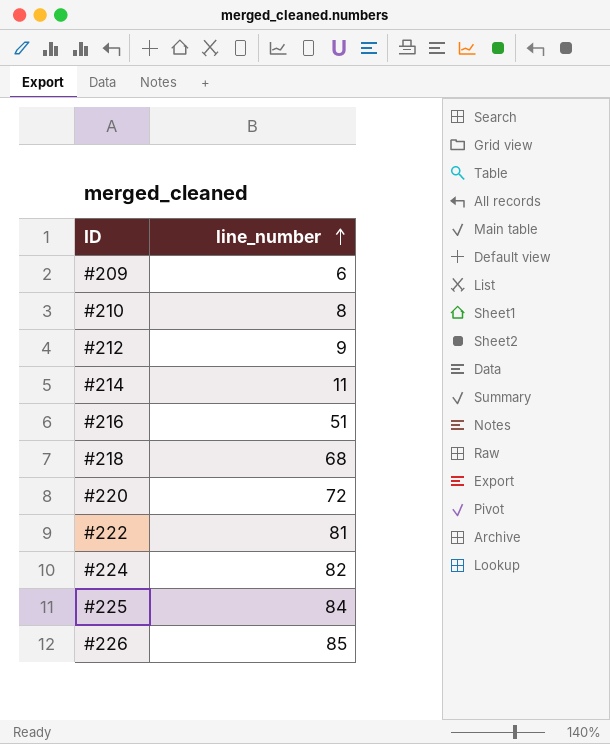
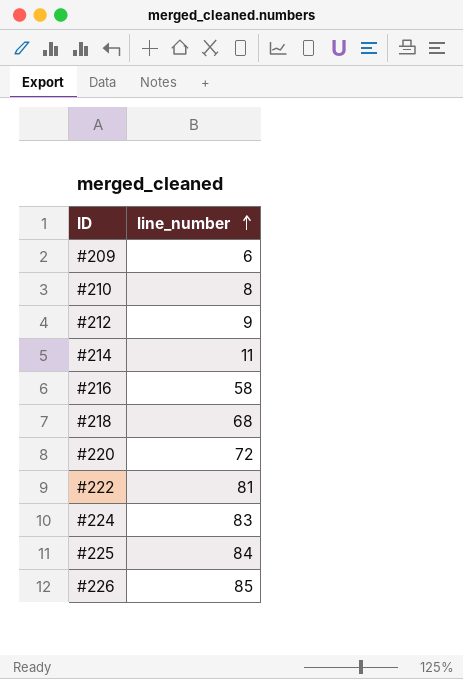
#216 | line_number: 51 -> 58
#224 | line_number: 82 -> 83

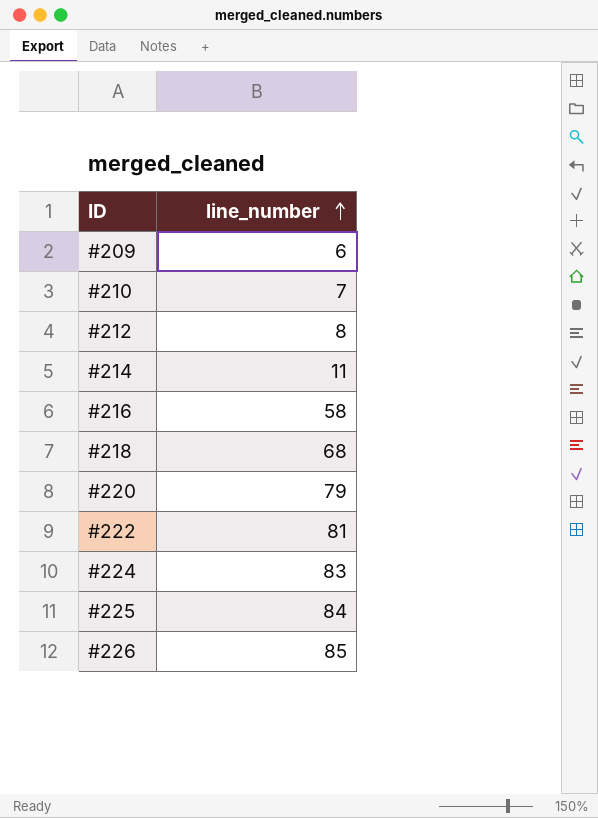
#210 | line_number: 8 -> 7
#212 | line_number: 9 -> 8
#220 | line_number: 72 -> 79

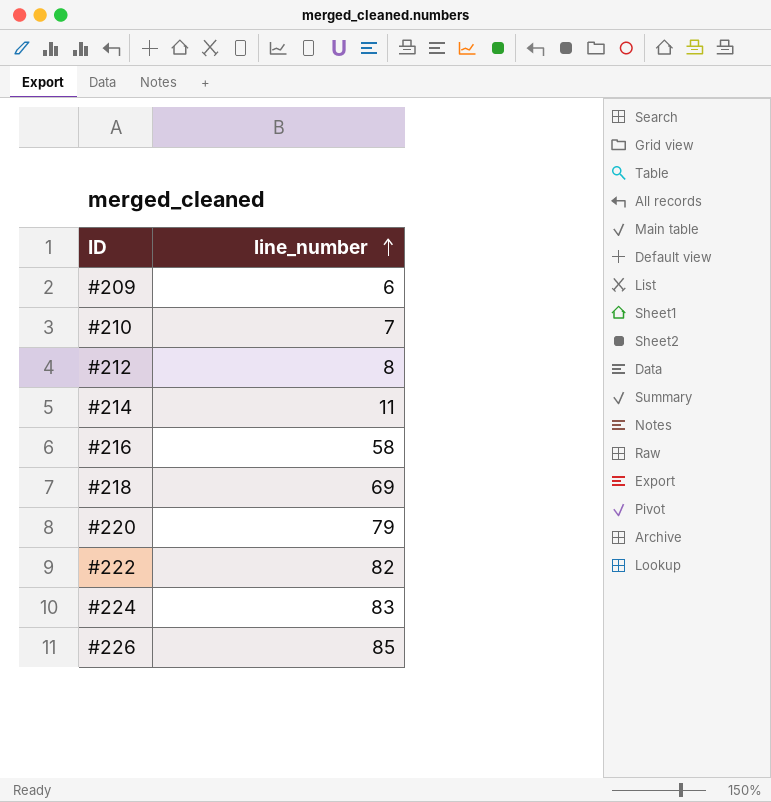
row #225: 84 -> none
#218 | line_number: 68 -> 69
#222 | line_number: 81 -> 82

